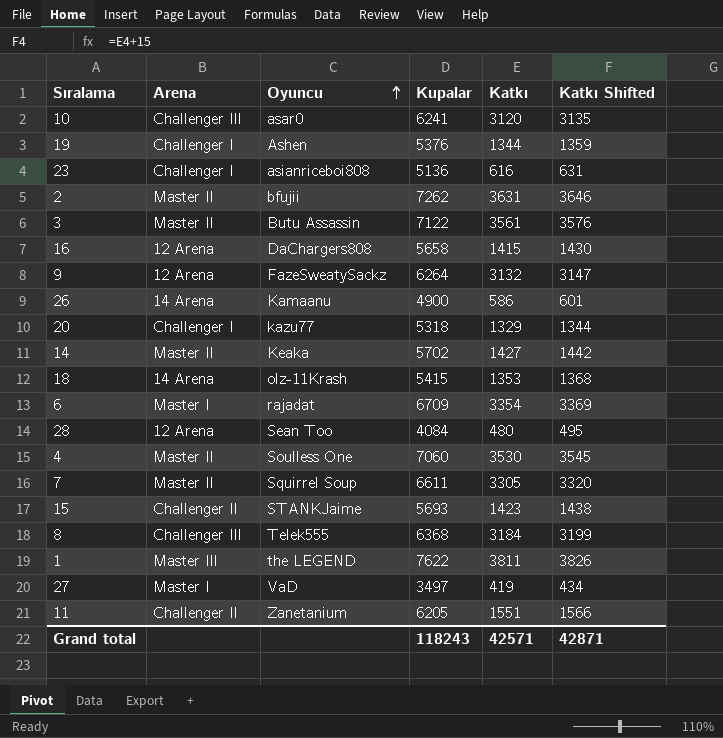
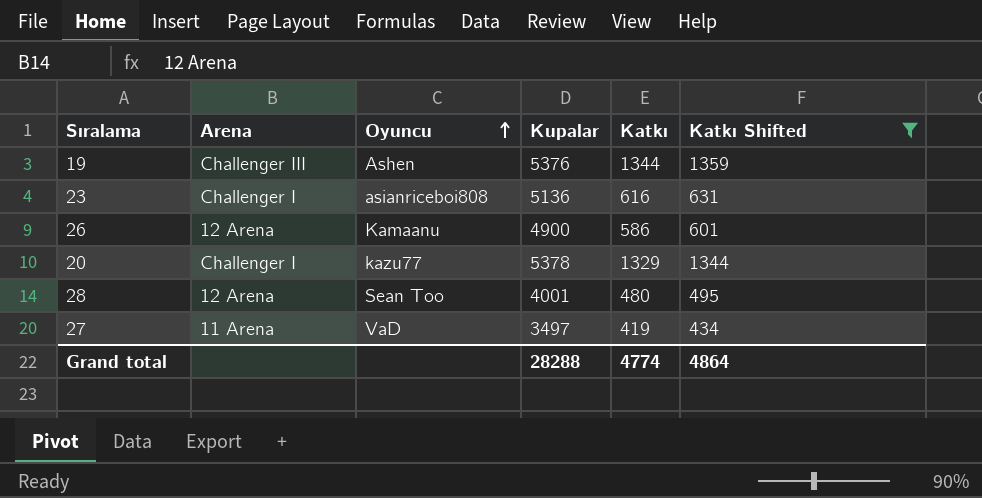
filter: none -> Katkı Shifted <= 1359
19 | Arena: Challenger I -> Challenger III
26 | Arena: 14 Arena -> 12 Arena
20 | Kupalar: 5318 -> 5378
28 | Kupalar: 4084 -> 4001
27 | Arena: Master I -> 11 Arena
Grand total | Kupalar: 118243 -> 28288
Grand total | Katkı: 42571 -> 4774
Grand total | Katkı Shifted: 42871 -> 4864

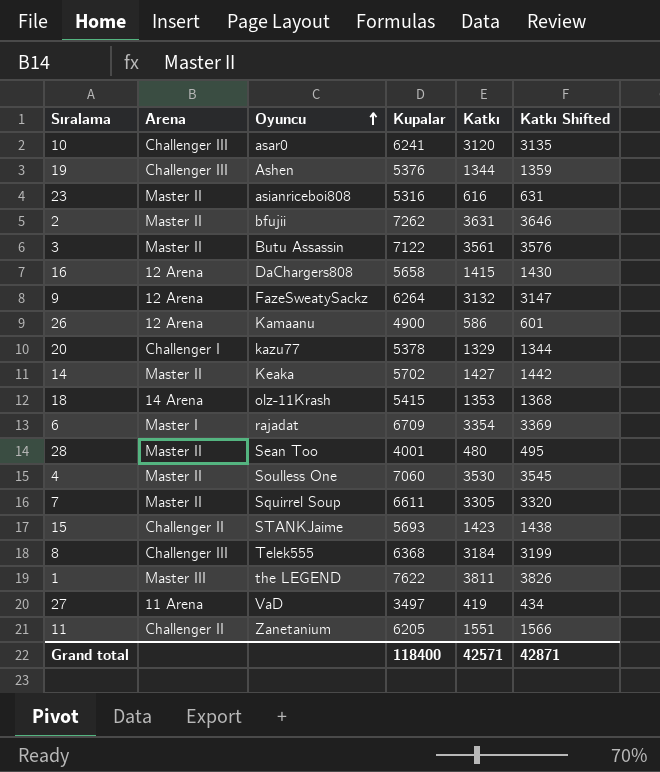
filter: Katkı Shifted <= 1359 -> none
23 | Arena: Challenger I -> Master II
23 | Kupalar: 5136 -> 5316
28 | Arena: 12 Arena -> Master II
Grand total | Kupalar: 28288 -> 118400
Grand total | Katkı: 4774 -> 42571
Grand total | Katkı Shifted: 4864 -> 42871

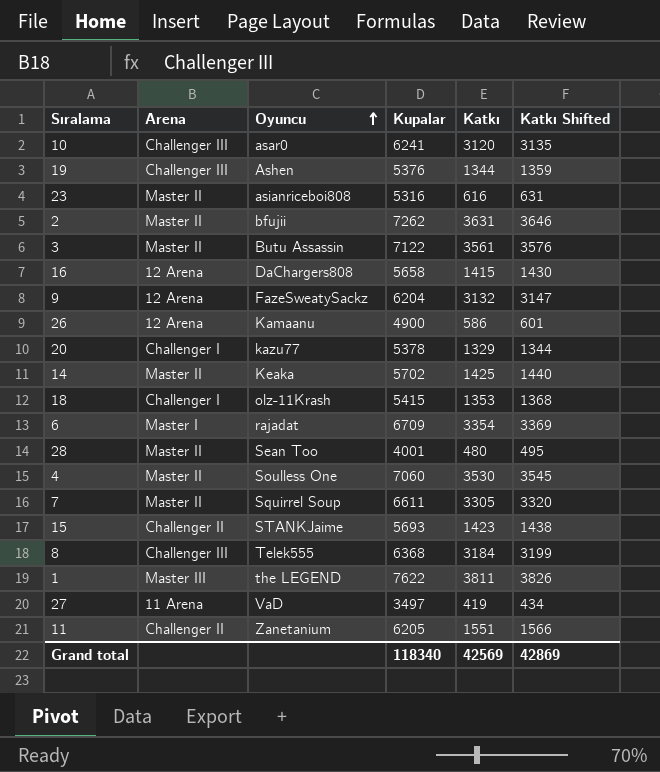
9 | Kupalar: 6264 -> 6204
14 | Katkı: 1427 -> 1425
14 | Katkı Shifted: 1442 -> 1440
18 | Arena: 14 Arena -> Challenger I
Grand total | Kupalar: 118400 -> 118340
Grand total | Katkı: 42571 -> 42569
Grand total | Katkı Shifted: 42871 -> 42869

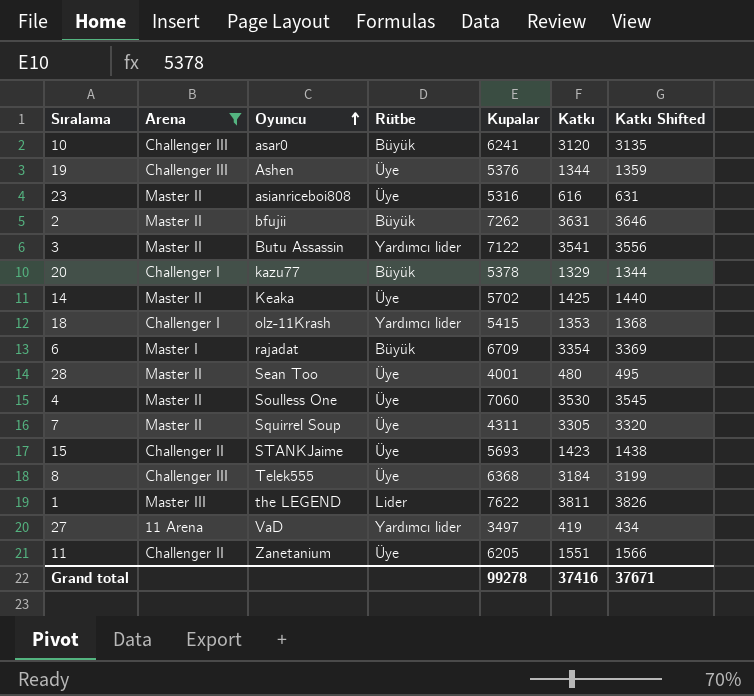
filter: none -> Arena != 12 Arena
column Rütbe | position: none -> 4
3 | Katkı: 3561 -> 3541
3 | Katkı Shifted: 3576 -> 3556
7 | Kupalar: 6611 -> 4311
Grand total | Kupalar: 118340 -> 99278
Grand total | Katkı: 42569 -> 37416
Grand total | Katkı Shifted: 42869 -> 37671

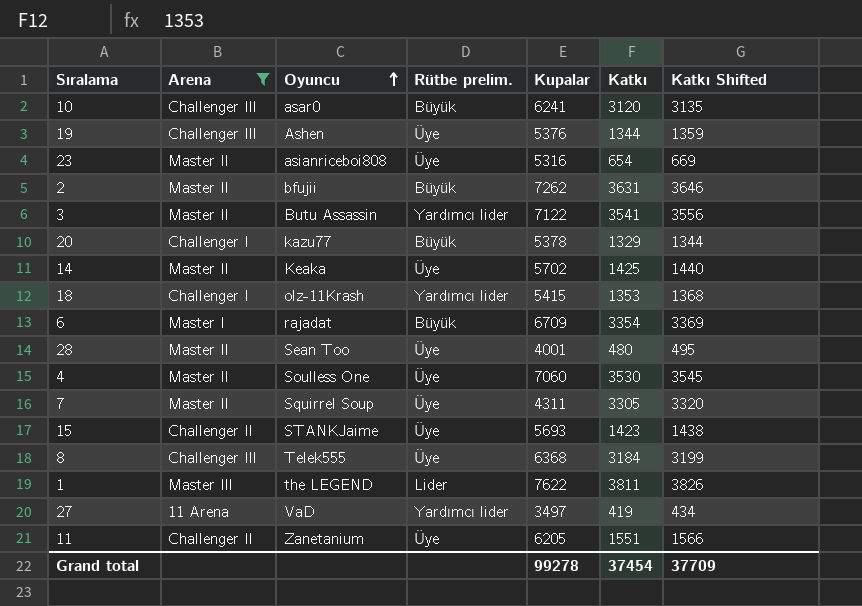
column name: Rütbe -> Rütbe prelim.
23 | Katkı: 616 -> 654
23 | Katkı Shifted: 631 -> 669
Grand total | Katkı: 37416 -> 37454
Grand total | Katkı Shifted: 37671 -> 37709

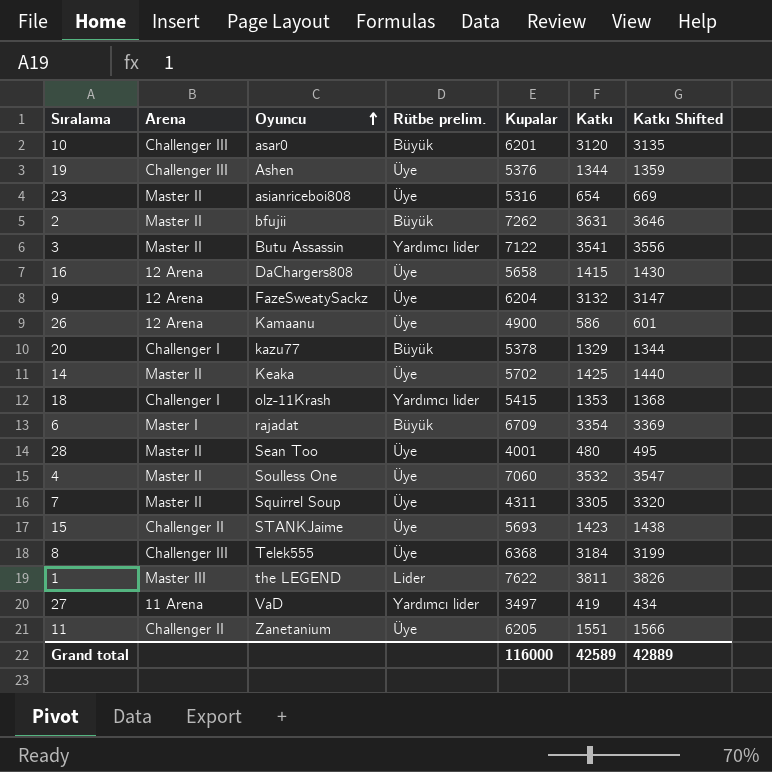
filter: Arena != 12 Arena -> none
10 | Kupalar: 6241 -> 6201
4 | Katkı: 3530 -> 3532
4 | Katkı Shifted: 3545 -> 3547
Grand total | Kupalar: 99278 -> 116000
Grand total | Katkı: 37454 -> 42589
Grand total | Katkı Shifted: 37709 -> 42889

